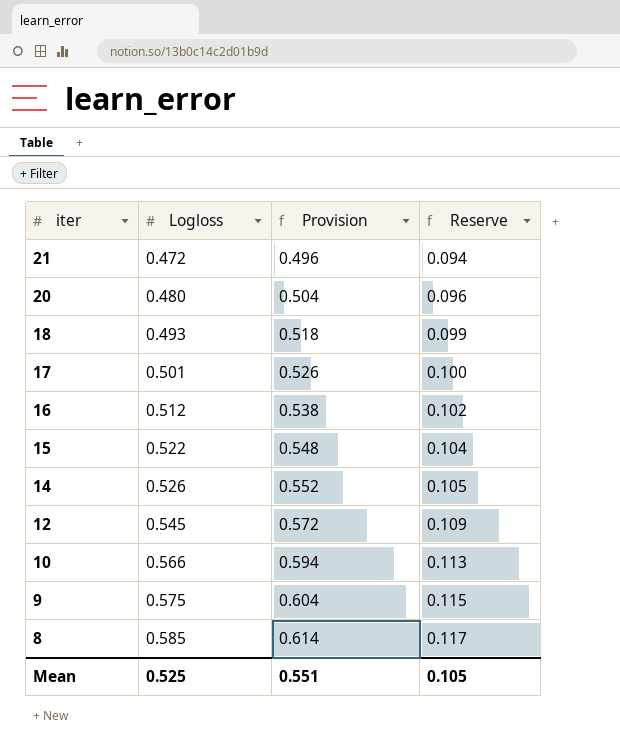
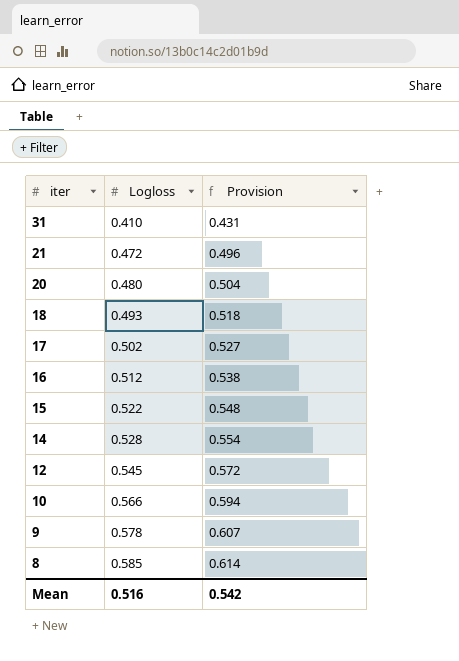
column Reserve | formula: [Logloss] * 0.2 -> none
row 31: none -> 0.410 | 0.431
17 | Logloss: 0.501 -> 0.502
17 | Provision: 0.526 -> 0.527
14 | Logloss: 0.526 -> 0.528
14 | Provision: 0.552 -> 0.554
9 | Logloss: 0.575 -> 0.578
9 | Provision: 0.604 -> 0.607
Mean | Logloss: 0.525 -> 0.516
Mean | Provision: 0.551 -> 0.542

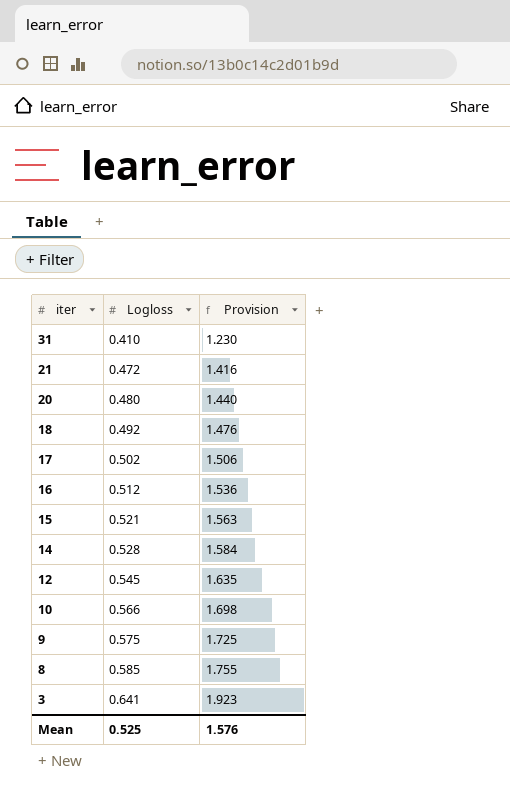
column Provision | formula: [Logloss] * 1.05 -> [Logloss] * 3
18 | Logloss: 0.493 -> 0.492
15 | Logloss: 0.522 -> 0.521
9 | Logloss: 0.578 -> 0.575
row 3: none -> 0.641 | 1.923
Mean | Logloss: 0.516 -> 0.525
Mean | Provision: 0.542 -> 1.576

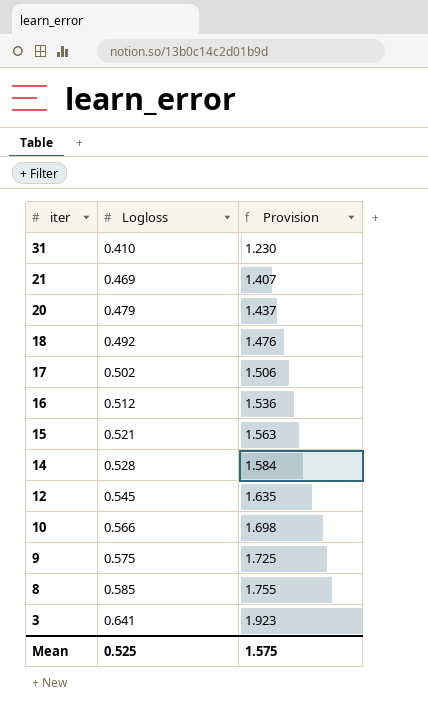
21 | Logloss: 0.472 -> 0.469
21 | Provision: 1.416 -> 1.407
20 | Logloss: 0.480 -> 0.479
20 | Provision: 1.440 -> 1.437
Mean | Provision: 1.576 -> 1.575

